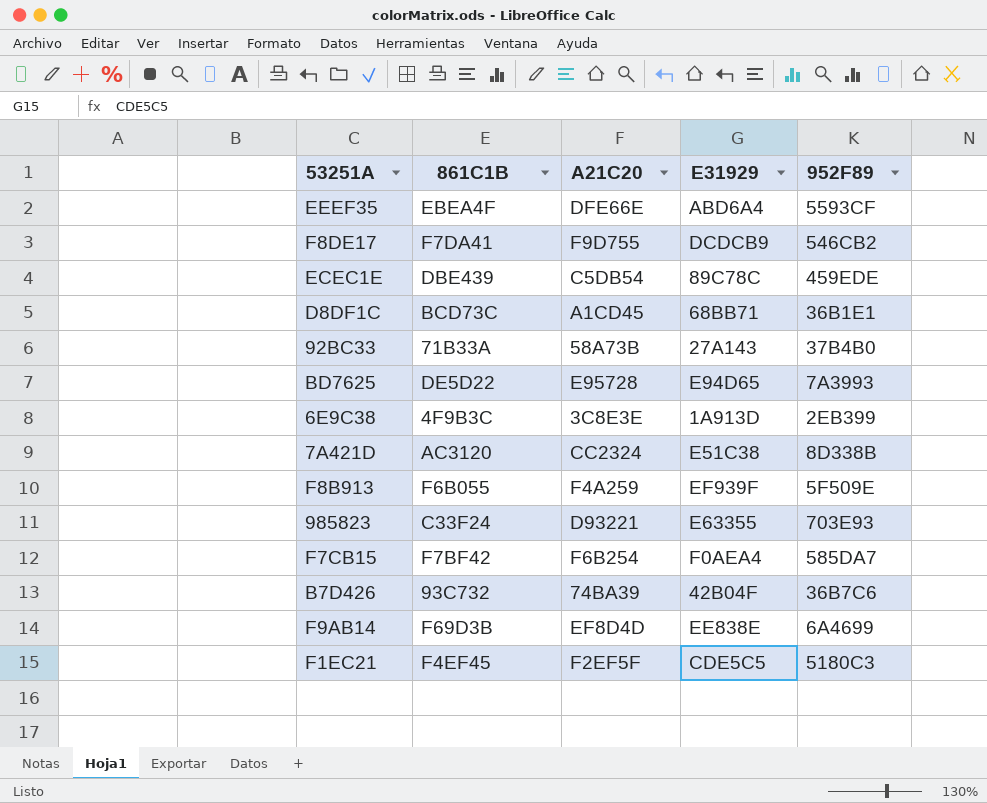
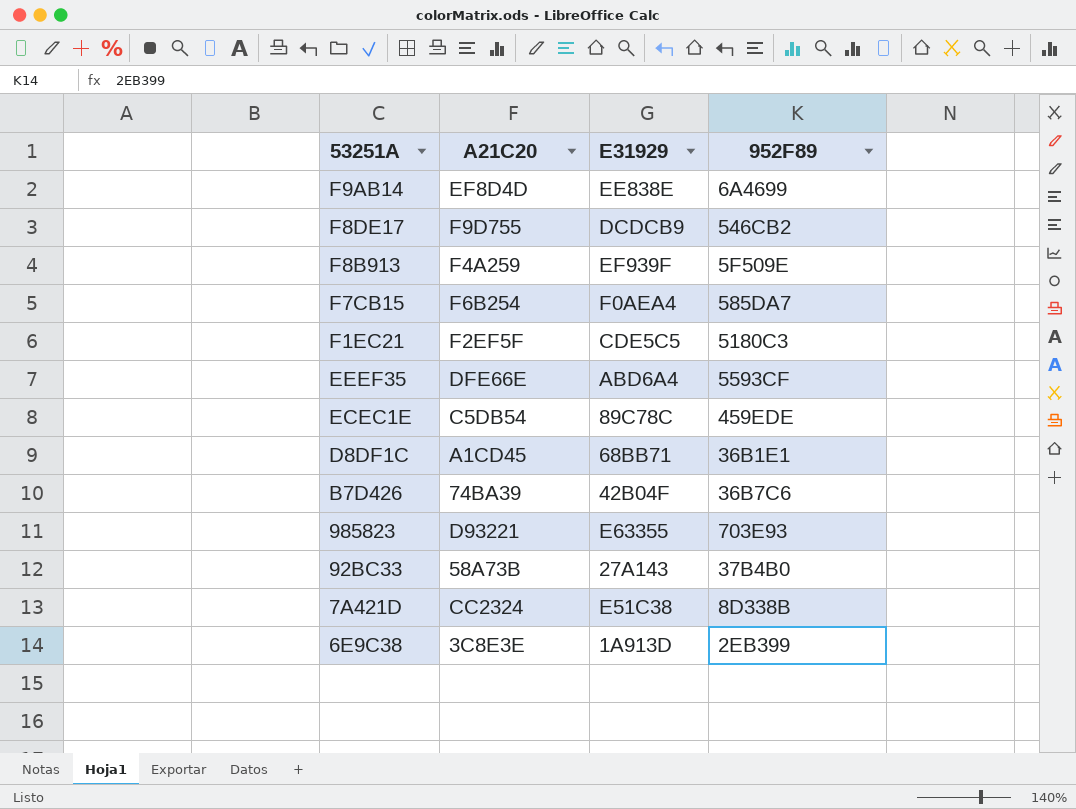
row order: none -> 53251A descending
column 861C1B | position: 2 -> none
row BD7625: DE5D22 | E95728 | E94D65 | 7A3993 -> none

